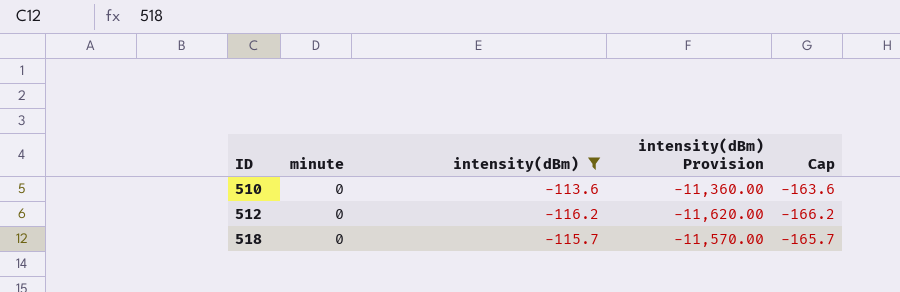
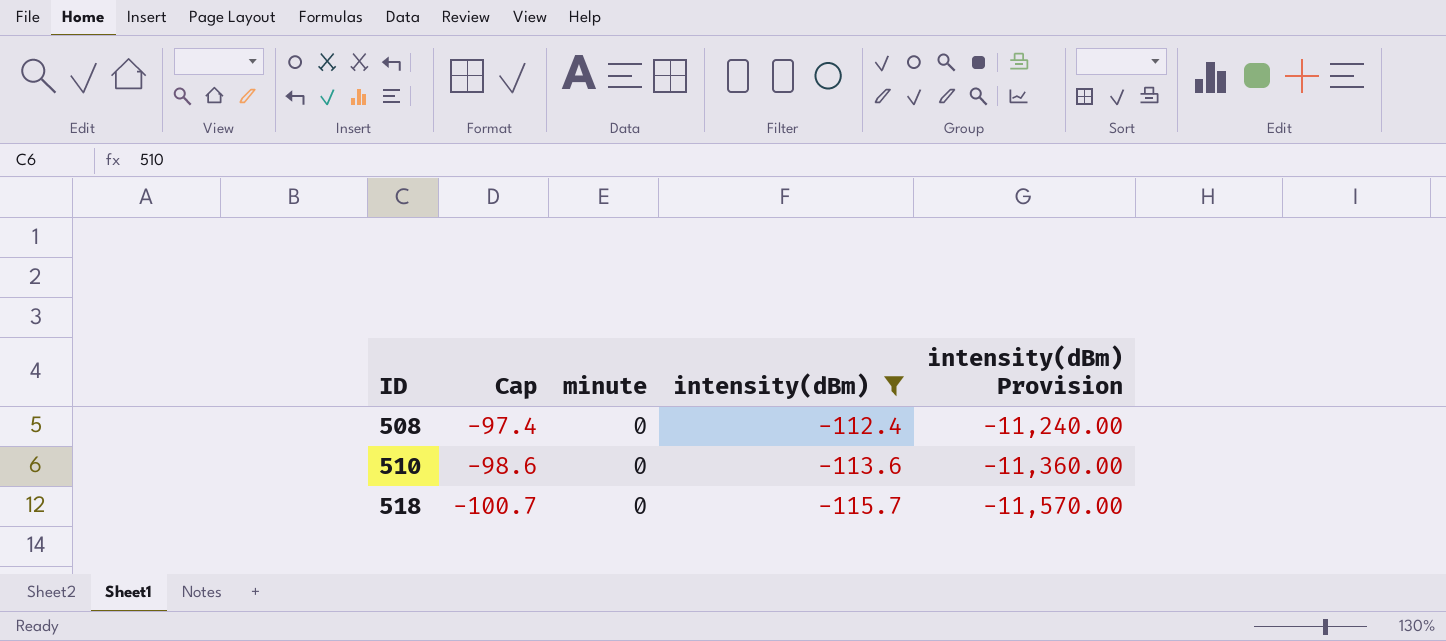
column Cap | formula: [intensity(dBm)] - 50 -> [intensity(dBm)] + 15
column Cap | position: 5 -> 2
row 512: 0 | -116.2 | -11,620.00 | -166.2 -> none
row 508: none -> -97.4 | 0 | -112.4 | -11,240.00

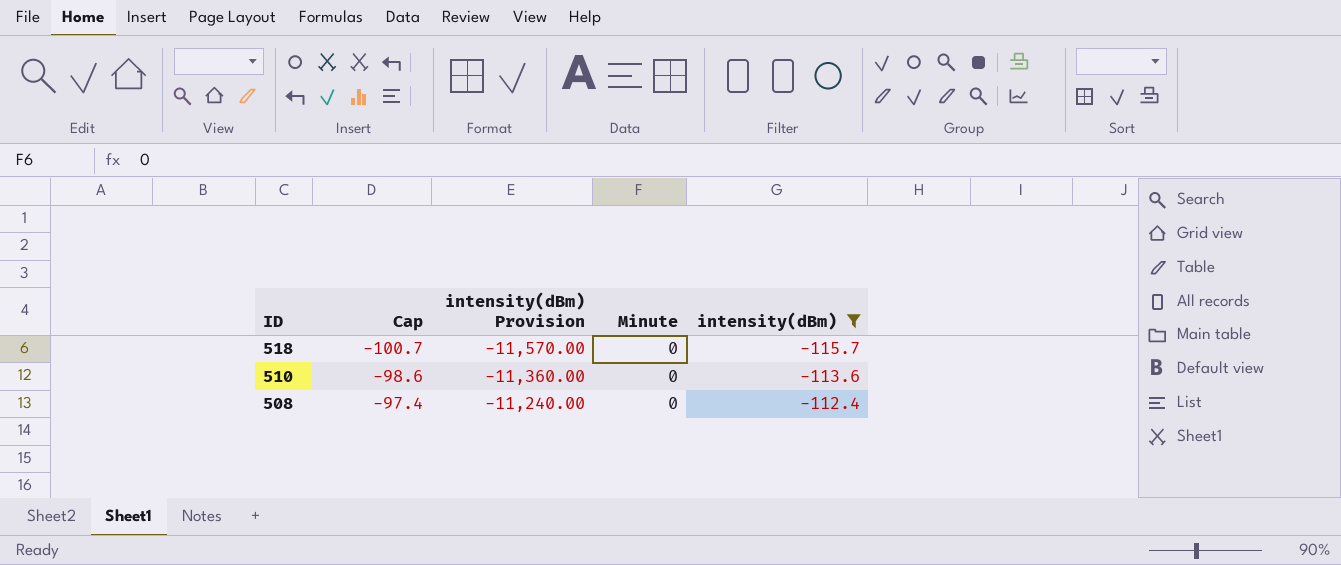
row order: ID ascending -> ID descending
column intensity(dBm) Provision | position: 5 -> 3
column name: minute -> Minute

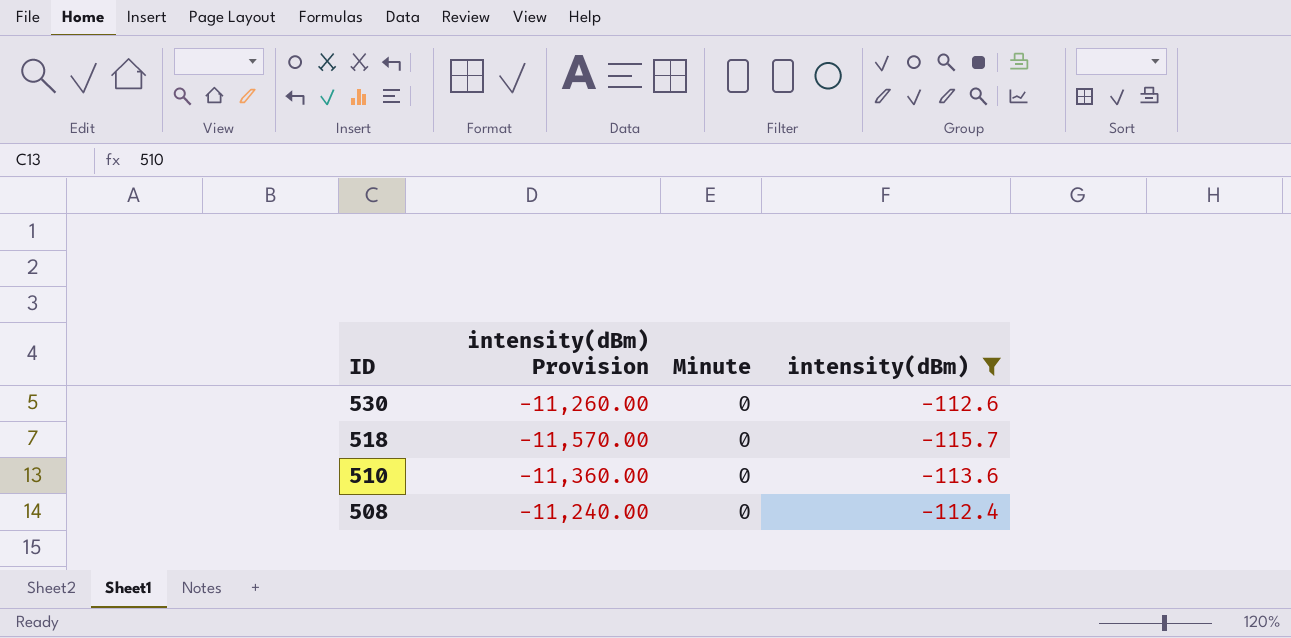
column Cap | formula: [intensity(dBm)] + 15 -> none
row 530: none -> -11,260.00 | 0 | -112.6

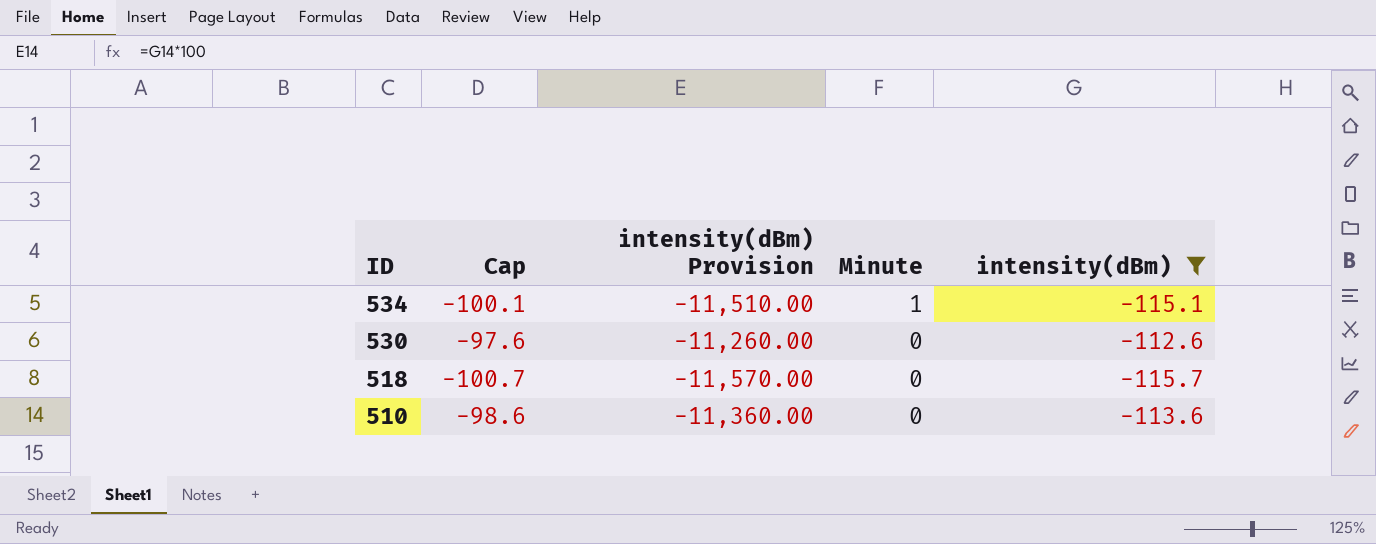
column Cap | formula: none -> [intensity(dBm)] + 15
row 508: -11,240.00 | 0 | -112.4 -> none
row 534: none -> -100.1 | -11,510.00 | 1 | -115.1

